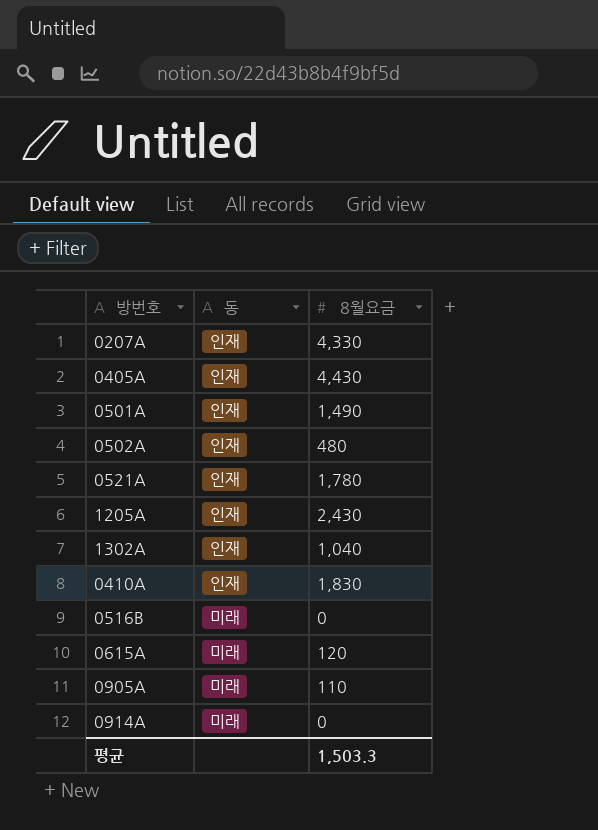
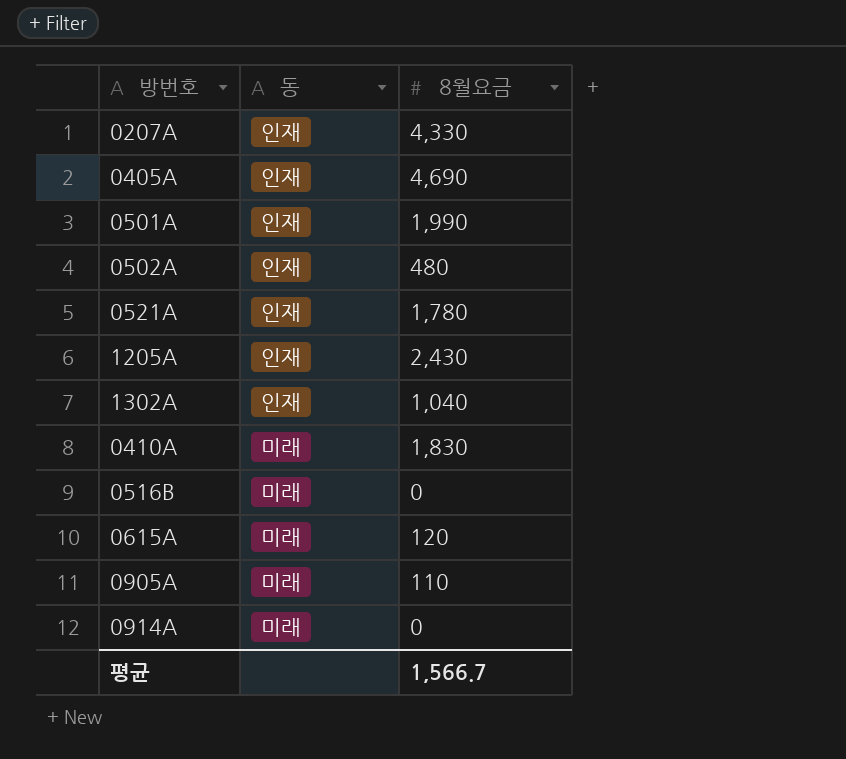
0405A | 8월요금: 4,430 -> 4,690
0501A | 8월요금: 1,490 -> 1,990
0410A | 동: 인재 -> 미래
평균 | 8월요금: 1,503.3 -> 1,566.7

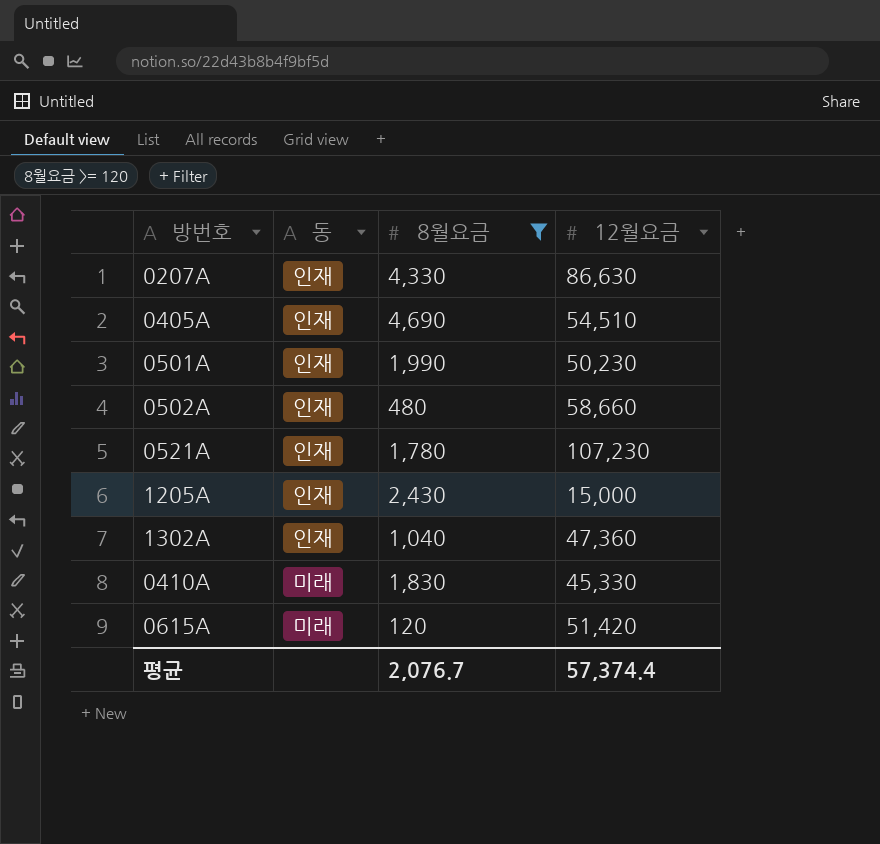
filter: none -> 8월요금 >= 120
column 12월요금 | position: none -> 4
평균 | 8월요금: 1,566.7 -> 2,076.7

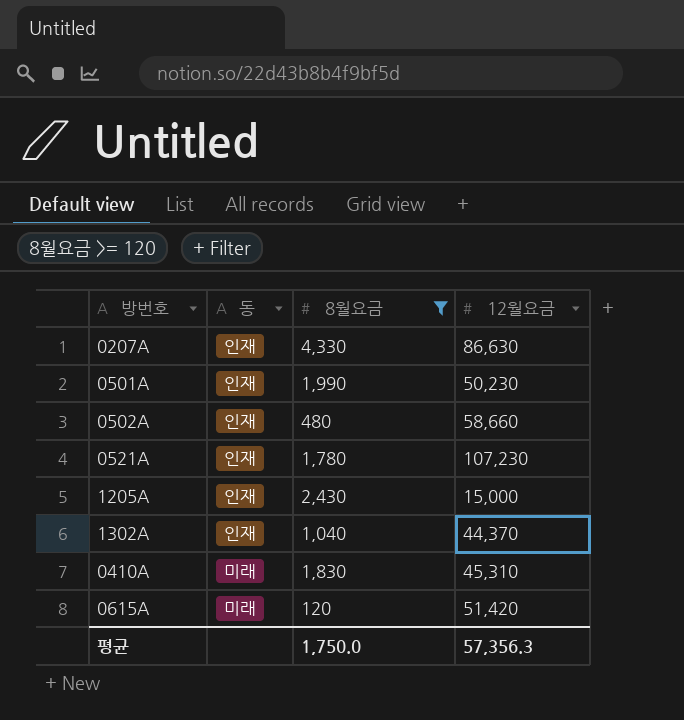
row 0405A: 인재 | 4,690 | 54,510 -> none
1302A | 12월요금: 47,360 -> 44,370
0410A | 12월요금: 45,330 -> 45,310
평균 | 8월요금: 2,076.7 -> 1,750.0
평균 | 12월요금: 57,374.4 -> 57,356.3

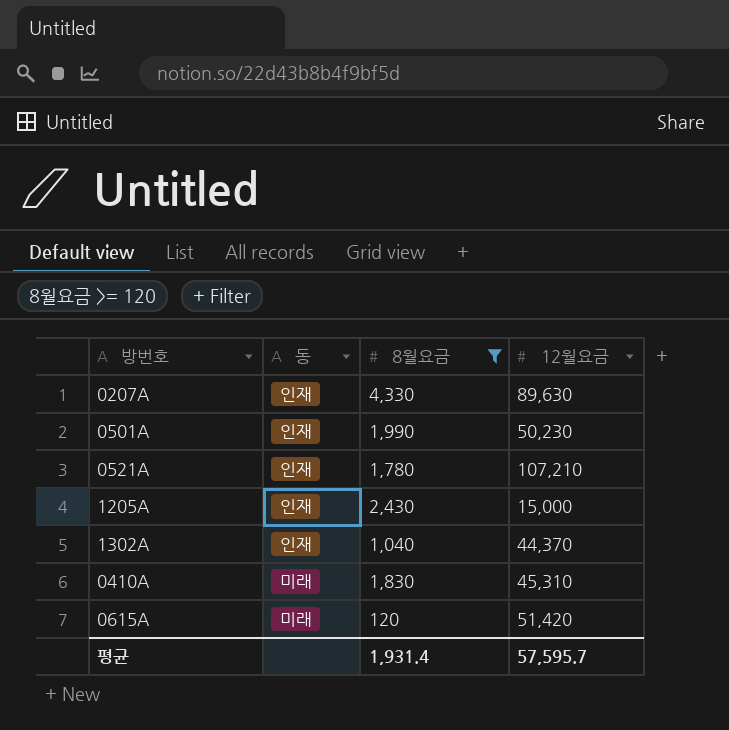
row 0502A: 인재 | 480 | 58,660 -> none
0207A | 12월요금: 86,630 -> 89,630
0521A | 12월요금: 107,230 -> 107,210
평균 | 8월요금: 1,750.0 -> 1,931.4
평균 | 12월요금: 57,356.3 -> 57,595.7

